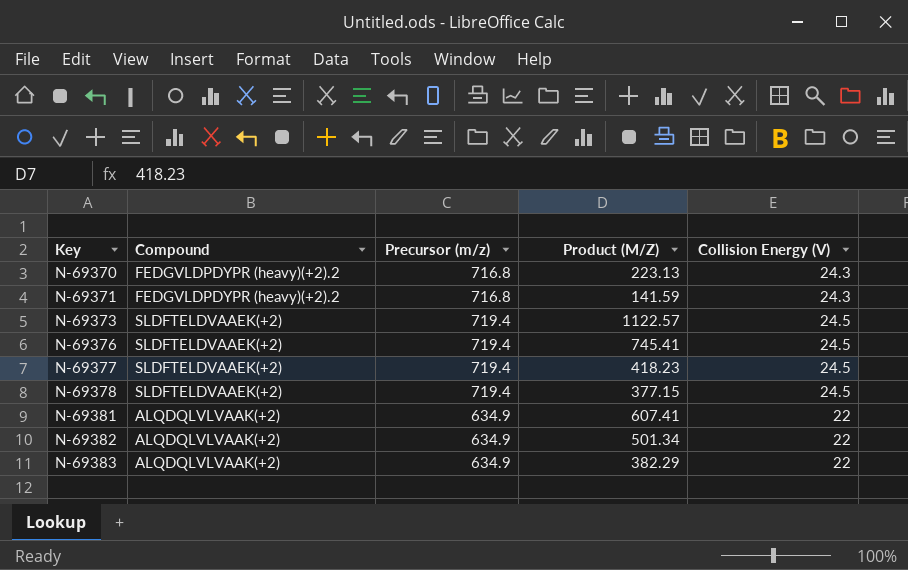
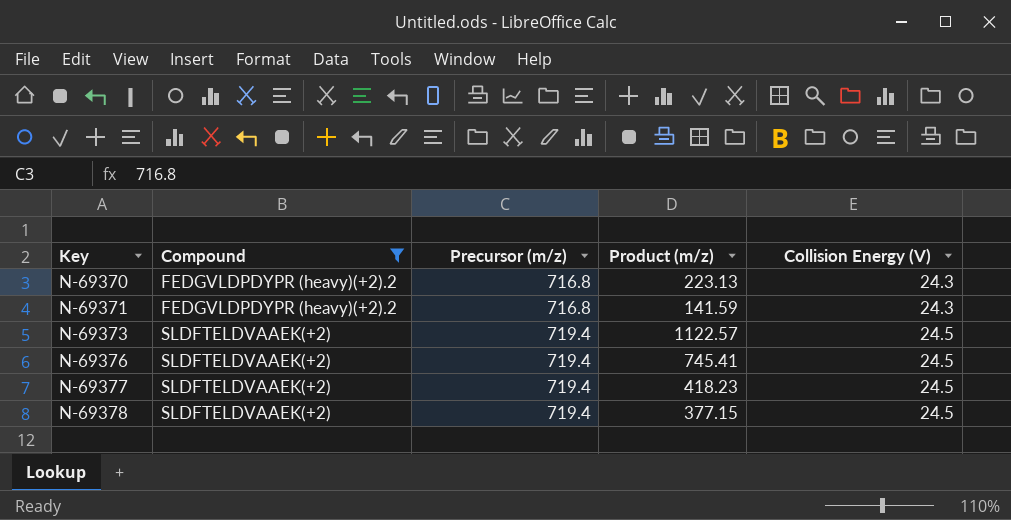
filter: none -> Compound != ALQDQLVLVAAK(+2)
column name: Product (M/Z) -> Product (m/z)

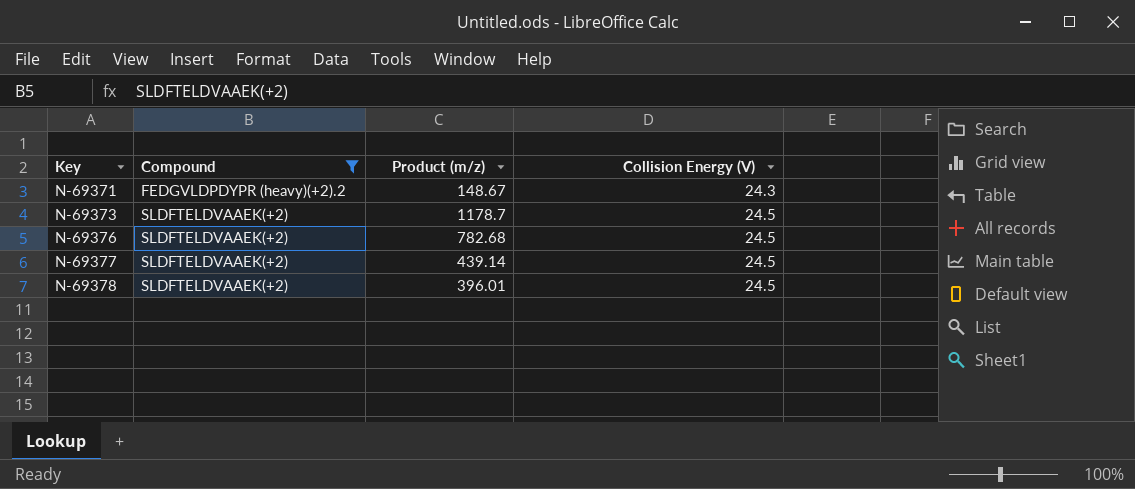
column Precursor (m/z) | position: 3 -> none
row N-69370: FEDGVLDPDYPR (heavy)(+2).2 | 716.8 | 223.13 | 24.3 -> none
N-69371 | Product (m/z): 141.59 -> 148.67
N-69373 | Product (m/z): 1122.57 -> 1178.7
N-69376 | Product (m/z): 745.41 -> 782.68
N-69377 | Product (m/z): 418.23 -> 439.14
N-69378 | Product (m/z): 377.15 -> 396.01

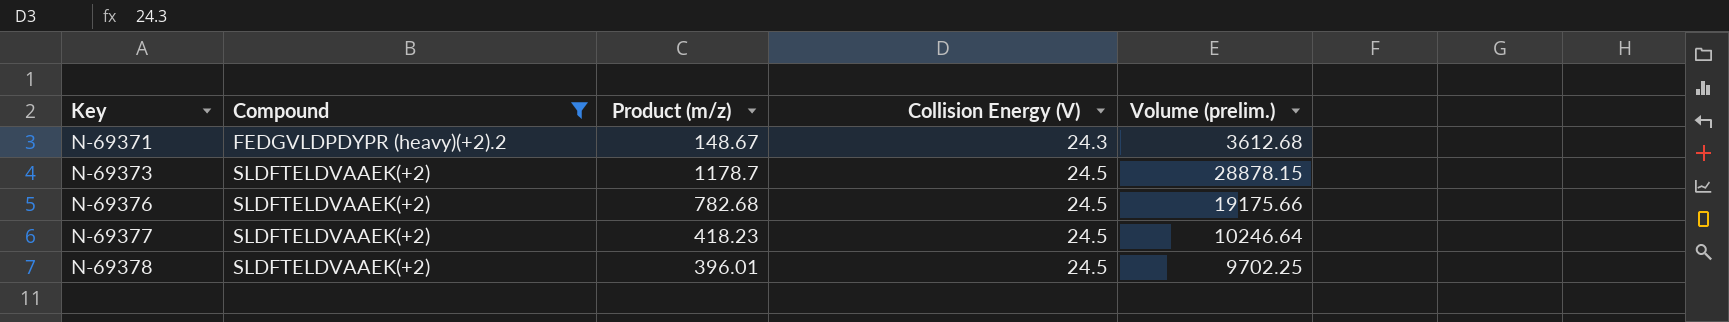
column Volume (prelim.) | formula: none -> [Product (m/z)] * [Collision Energy (V)]
N-69377 | Product (m/z): 439.14 -> 418.23

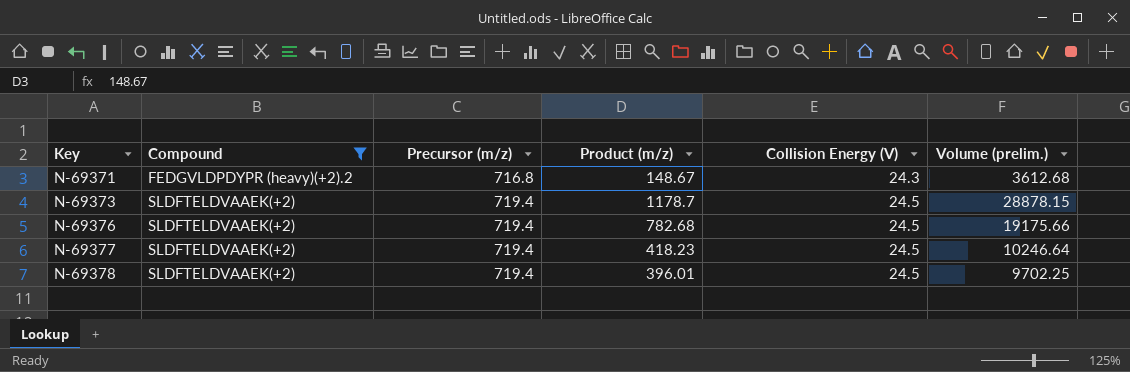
column Precursor (m/z) | position: none -> 3

